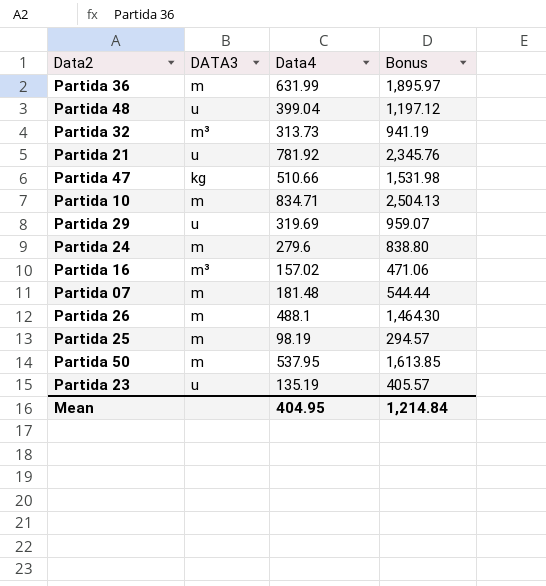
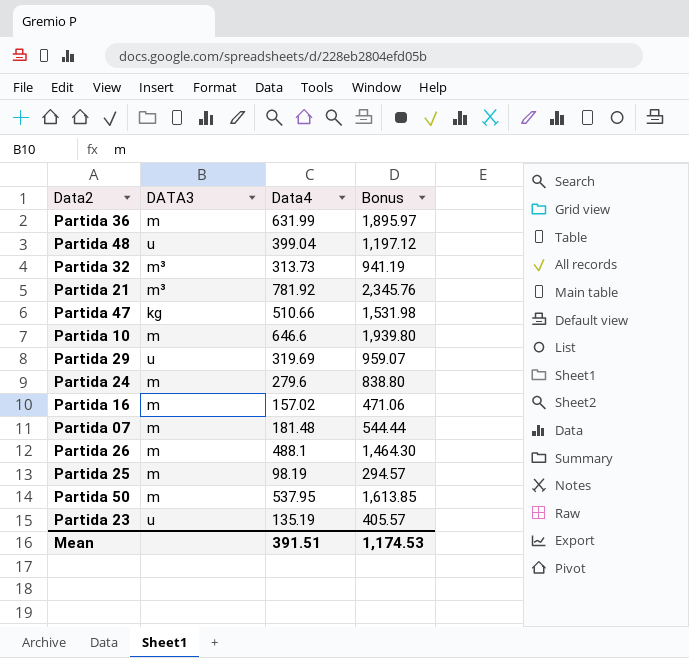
Partida 21 | DATA3: u -> m³
Partida 10 | Data4: 834.71 -> 646.6
Partida 10 | Bonus: 2,504.13 -> 1,939.80
Partida 16 | DATA3: m³ -> m
Mean | Data4: 404.95 -> 391.51
Mean | Bonus: 1,214.84 -> 1,174.53

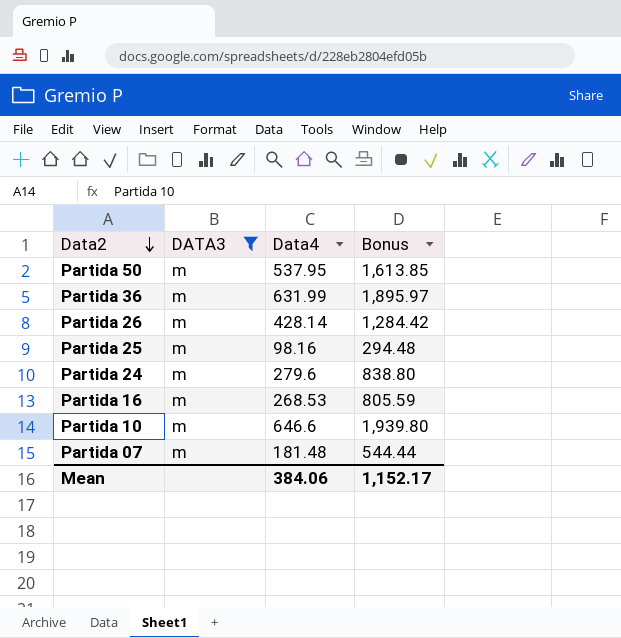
filter: none -> DATA3 = m
row order: none -> Data2 descending
Partida 26 | Data4: 488.1 -> 428.14
Partida 26 | Bonus: 1,464.30 -> 1,284.42
Partida 25 | Data4: 98.19 -> 98.16
Partida 25 | Bonus: 294.57 -> 294.48
Partida 16 | Data4: 157.02 -> 268.53
Partida 16 | Bonus: 471.06 -> 805.59
Mean | Data4: 391.51 -> 384.06
Mean | Bonus: 1,174.53 -> 1,152.17

